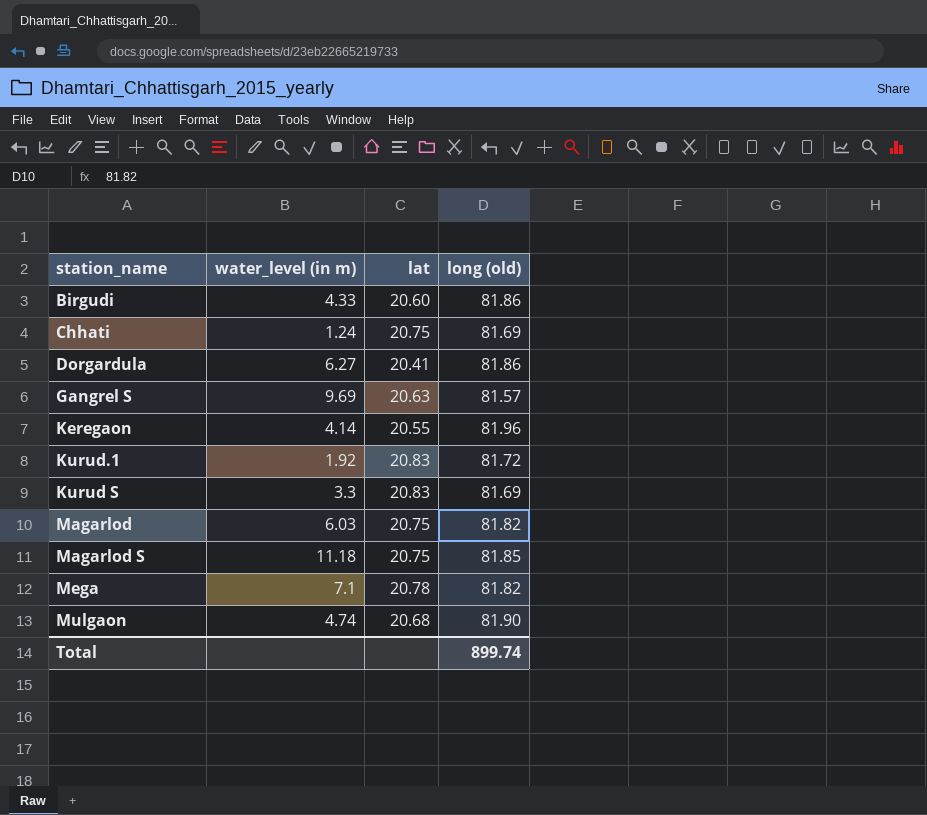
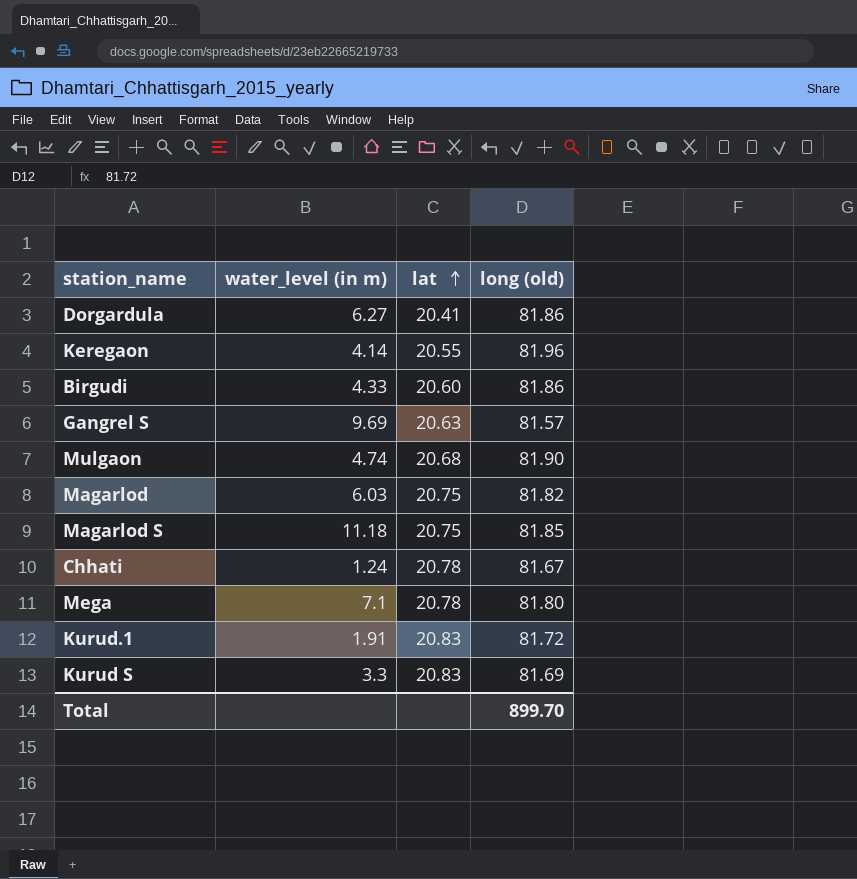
row order: none -> lat ascending
Chhati | lat: 20.75 -> 20.78
Chhati | long (old): 81.69 -> 81.67
Mega | long (old): 81.82 -> 81.80
Kurud.1 | water_level (in m): 1.92 -> 1.91
Total | long (old): 899.74 -> 899.70

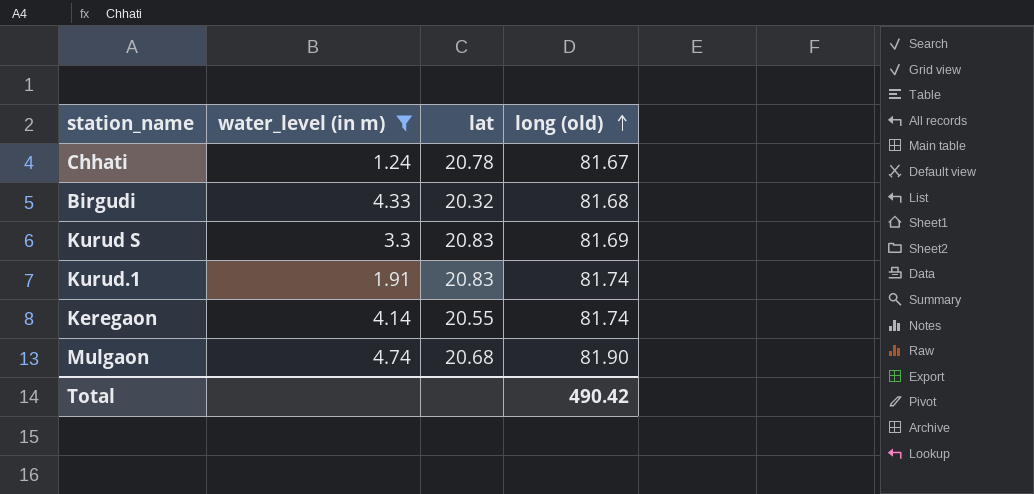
filter: none -> water_level (in m) <= 4.74
row order: lat ascending -> long (old) ascending
Birgudi | lat: 20.60 -> 20.32
Birgudi | long (old): 81.86 -> 81.68
Kurud.1 | long (old): 81.72 -> 81.74
Keregaon | long (old): 81.96 -> 81.74
Total | long (old): 899.70 -> 490.42

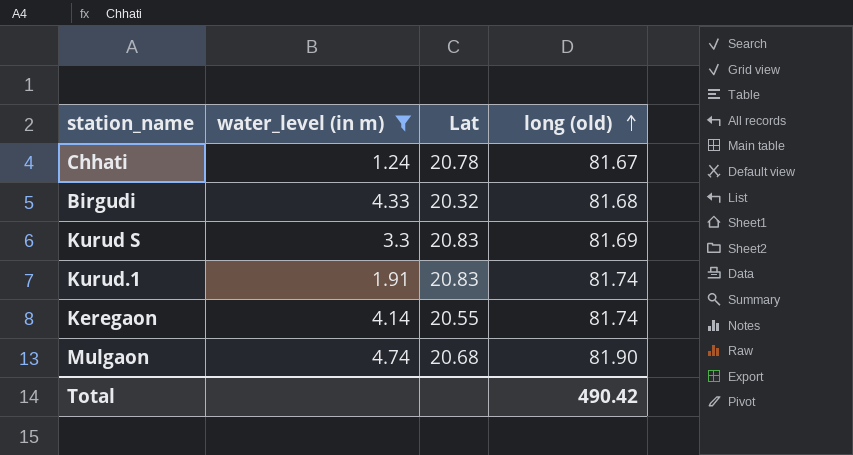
column name: lat -> Lat

